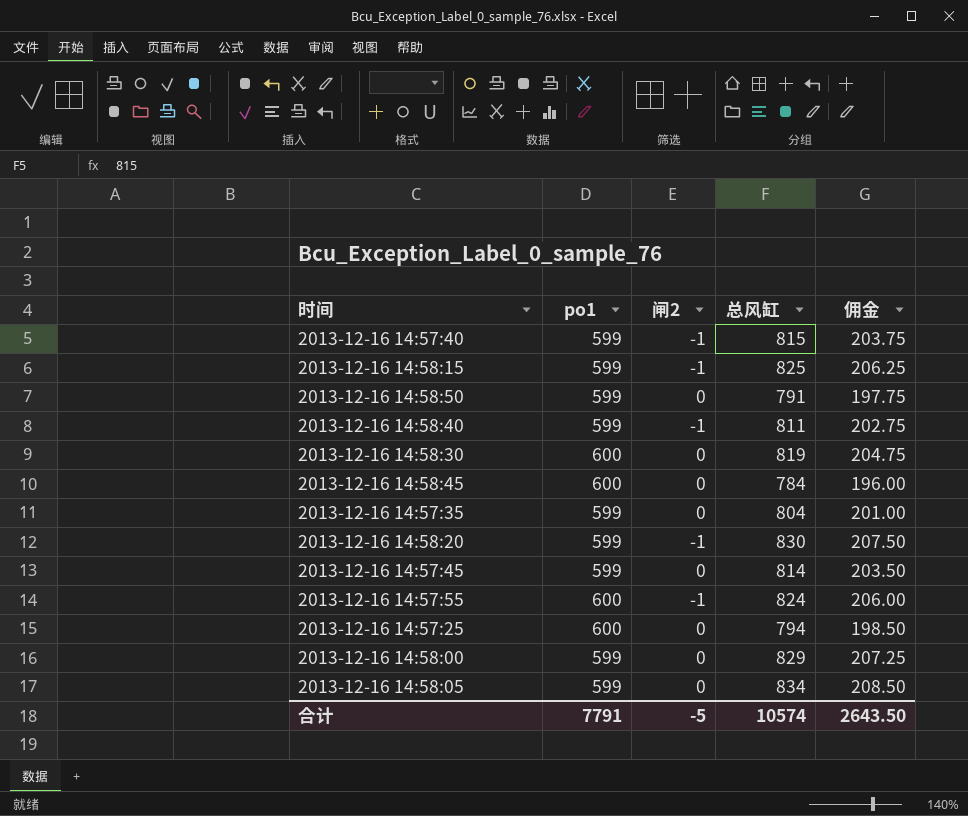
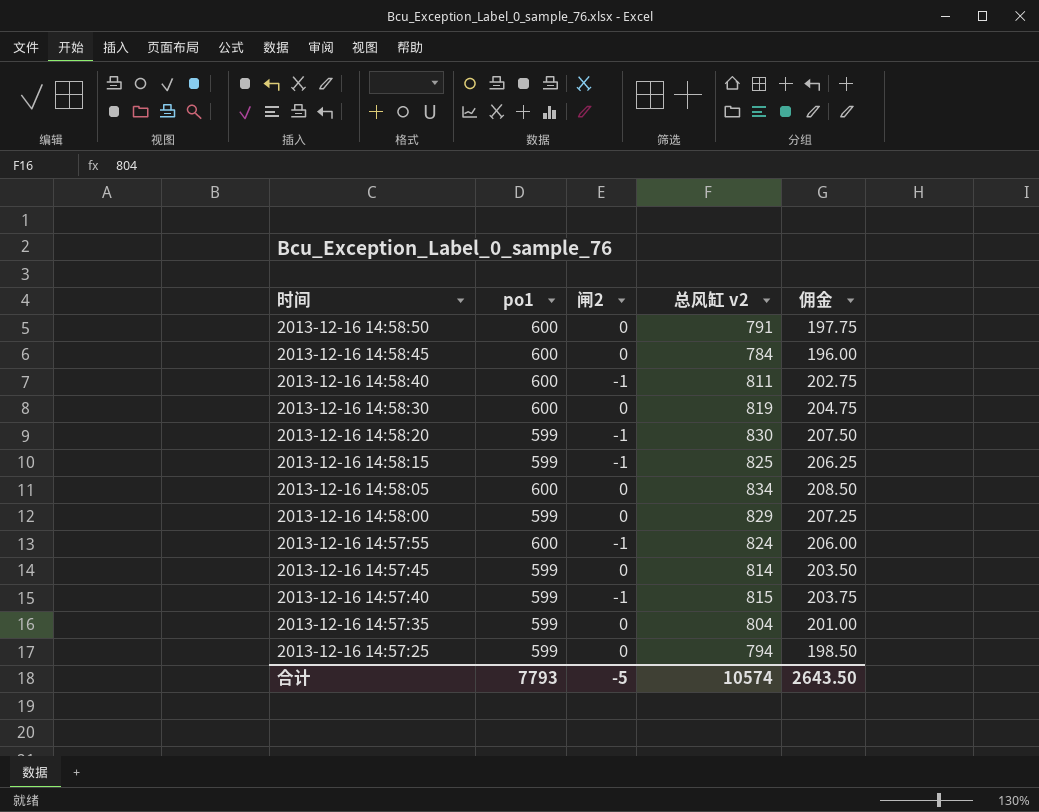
row order: none -> 时间 descending
column name: 总风缸 -> 总风缸 v2
2013-12-16 14:58:50 | po1: 599 -> 600
2013-12-16 14:58:40 | po1: 599 -> 600
2013-12-16 14:58:05 | po1: 599 -> 600
2013-12-16 14:57:25 | po1: 600 -> 599
合计 | po1: 7791 -> 7793

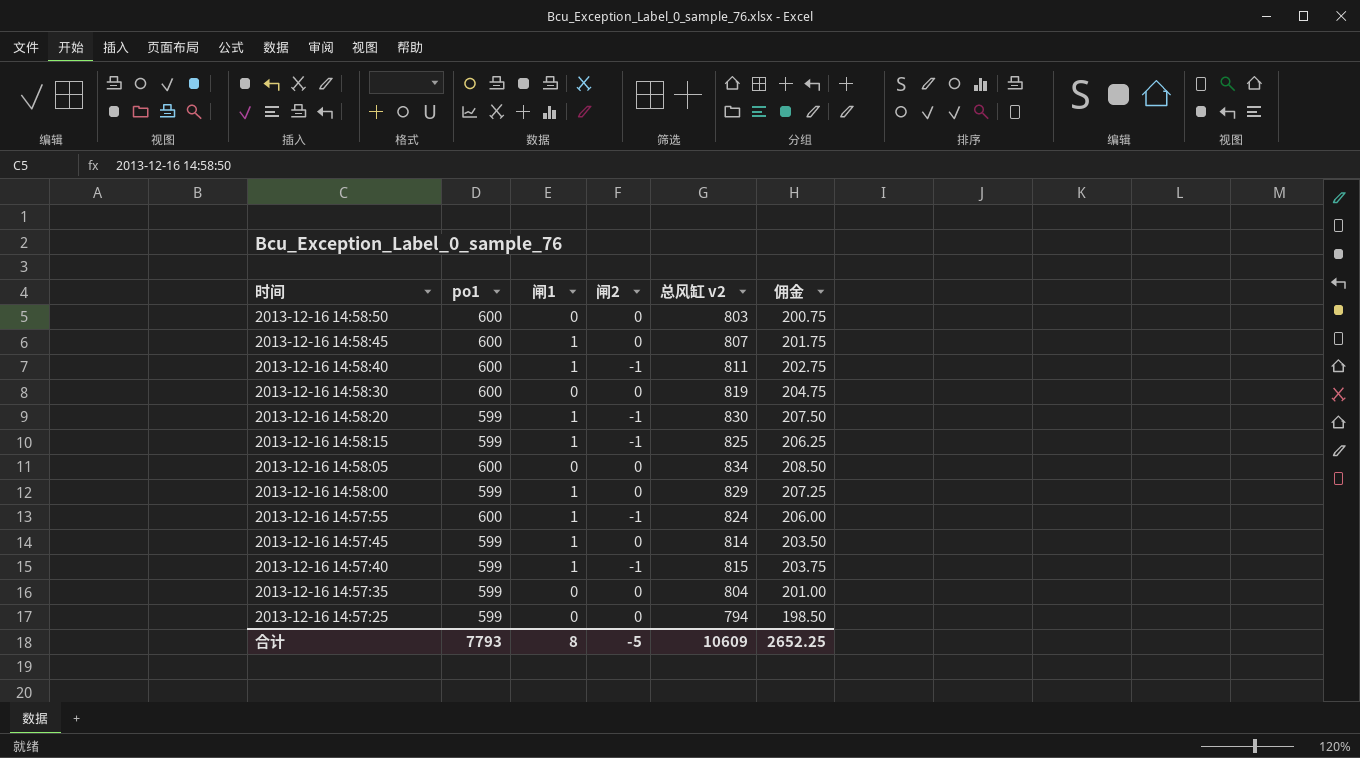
column 闸1 | position: none -> 3
2013-12-16 14:58:50 | 总风缸 v2: 791 -> 803
2013-12-16 14:58:50 | 佣金: 197.75 -> 200.75
2013-12-16 14:58:45 | 总风缸 v2: 784 -> 807
2013-12-16 14:58:45 | 佣金: 196.00 -> 201.75
合计 | 总风缸 v2: 10574 -> 10609
合计 | 佣金: 2643.50 -> 2652.25

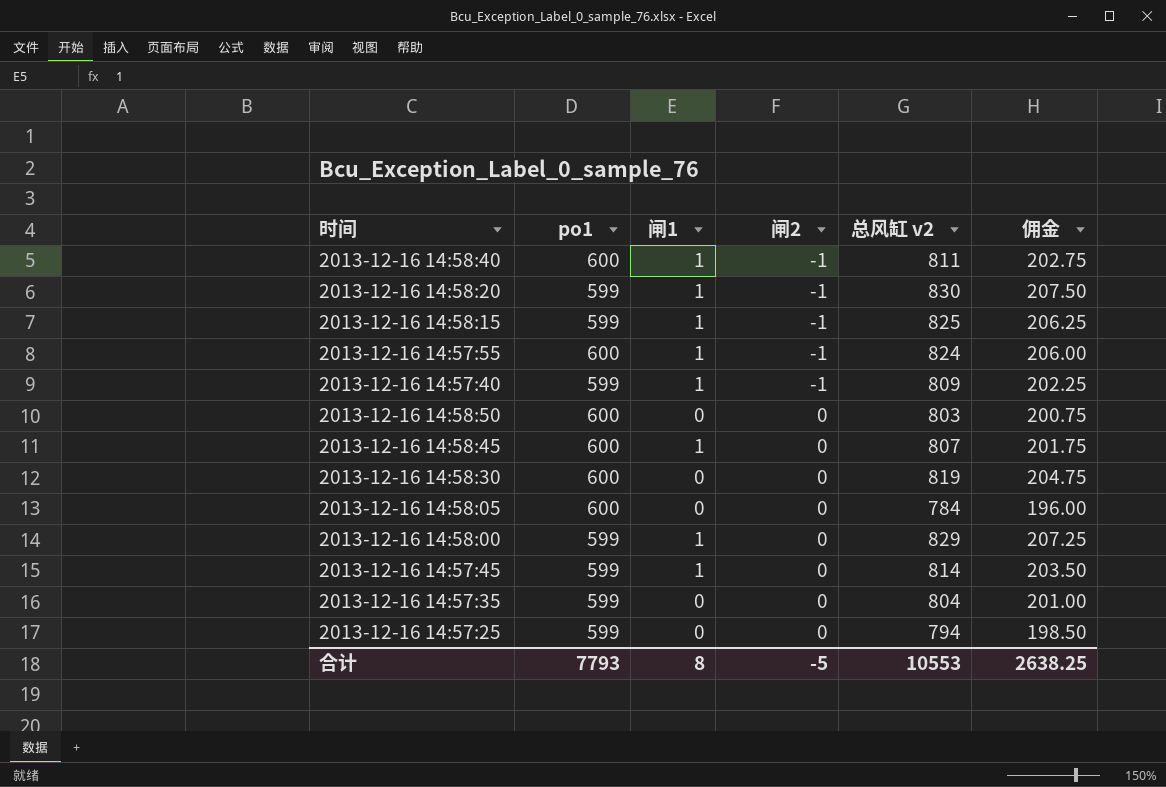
row order: 时间 descending -> 闸2 ascending
2013-12-16 14:57:40 | 总风缸 v2: 815 -> 809
2013-12-16 14:57:40 | 佣金: 203.75 -> 202.25
2013-12-16 14:58:05 | 总风缸 v2: 834 -> 784
2013-12-16 14:58:05 | 佣金: 208.50 -> 196.00
合计 | 总风缸 v2: 10609 -> 10553
合计 | 佣金: 2652.25 -> 2638.25

